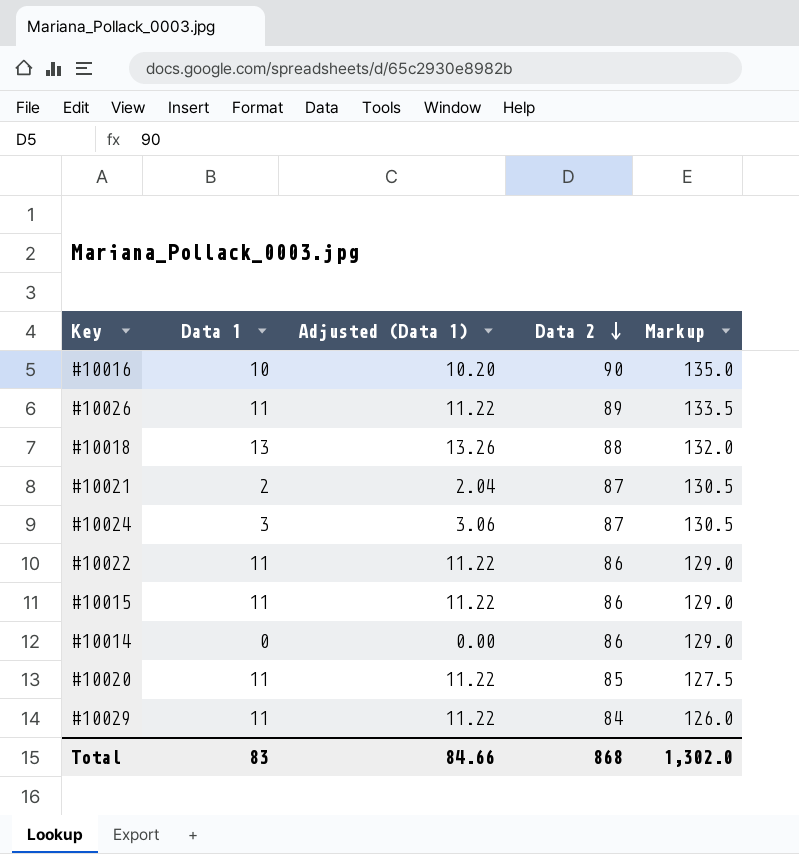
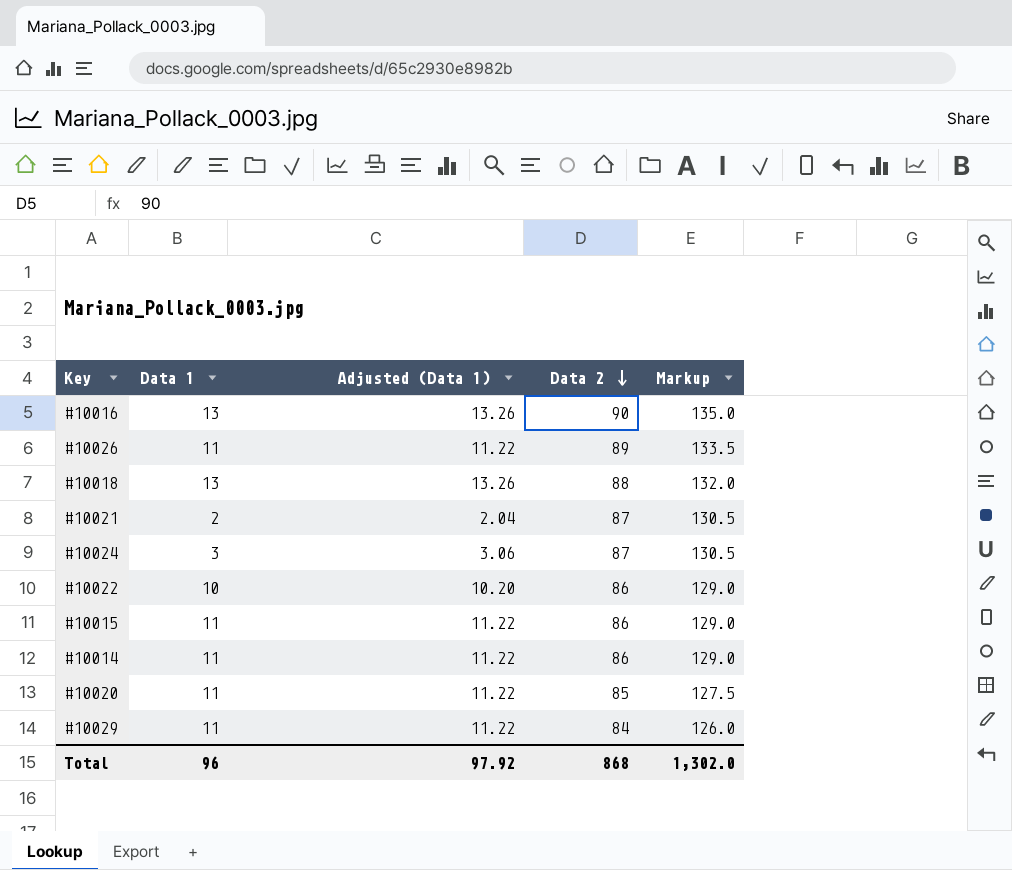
#10016 | Data 1: 10 -> 13
#10016 | Adjusted (Data 1): 10.20 -> 13.26
#10022 | Data 1: 11 -> 10
#10022 | Adjusted (Data 1): 11.22 -> 10.20
#10014 | Data 1: 0 -> 11
#10014 | Adjusted (Data 1): 0.00 -> 11.22
Total | Data 1: 83 -> 96
Total | Adjusted (Data 1): 84.66 -> 97.92

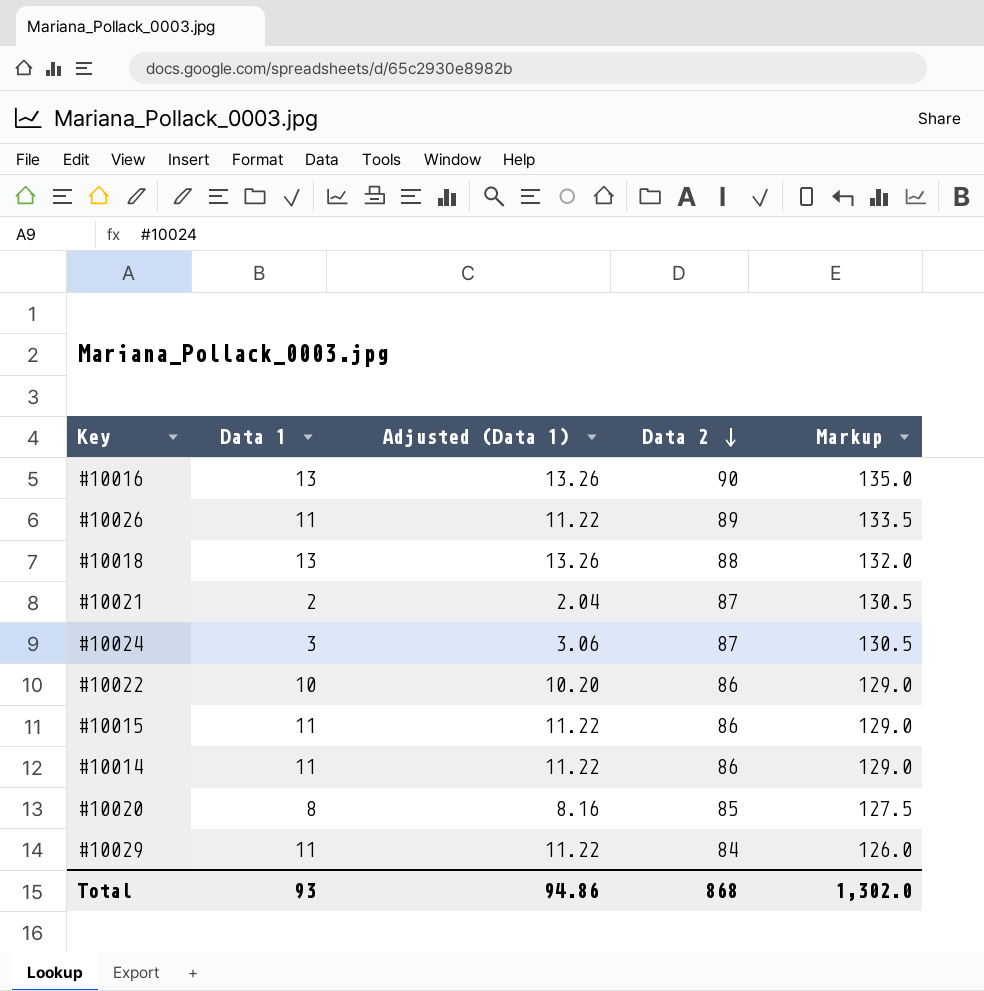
#10020 | Data 1: 11 -> 8
#10020 | Adjusted (Data 1): 11.22 -> 8.16
Total | Data 1: 96 -> 93
Total | Adjusted (Data 1): 97.92 -> 94.86

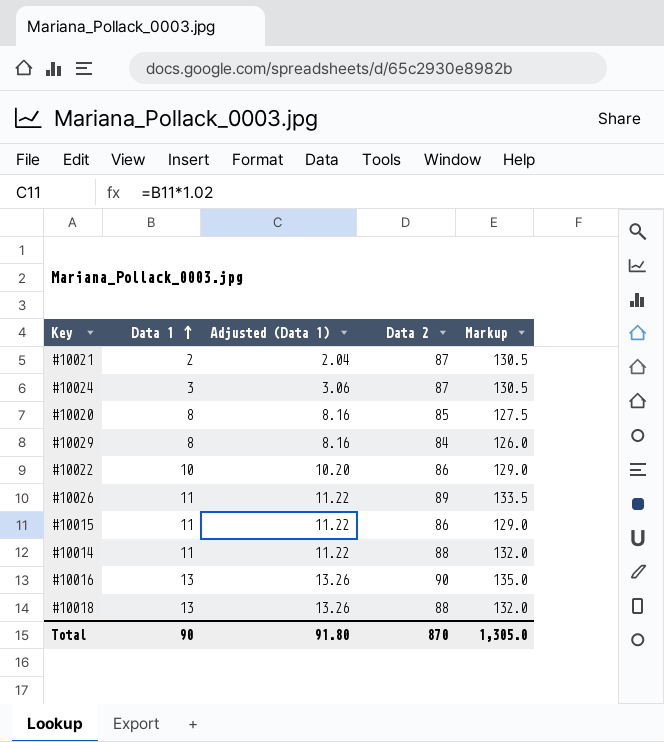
row order: Data 2 descending -> Data 1 ascending
#10029 | Data 1: 11 -> 8
#10029 | Adjusted (Data 1): 11.22 -> 8.16
#10014 | Data 2: 86 -> 88
#10014 | Markup: 129.0 -> 132.0
Total | Data 1: 93 -> 90
Total | Adjusted (Data 1): 94.86 -> 91.80
Total | Data 2: 868 -> 870
Total | Markup: 1,302.0 -> 1,305.0

